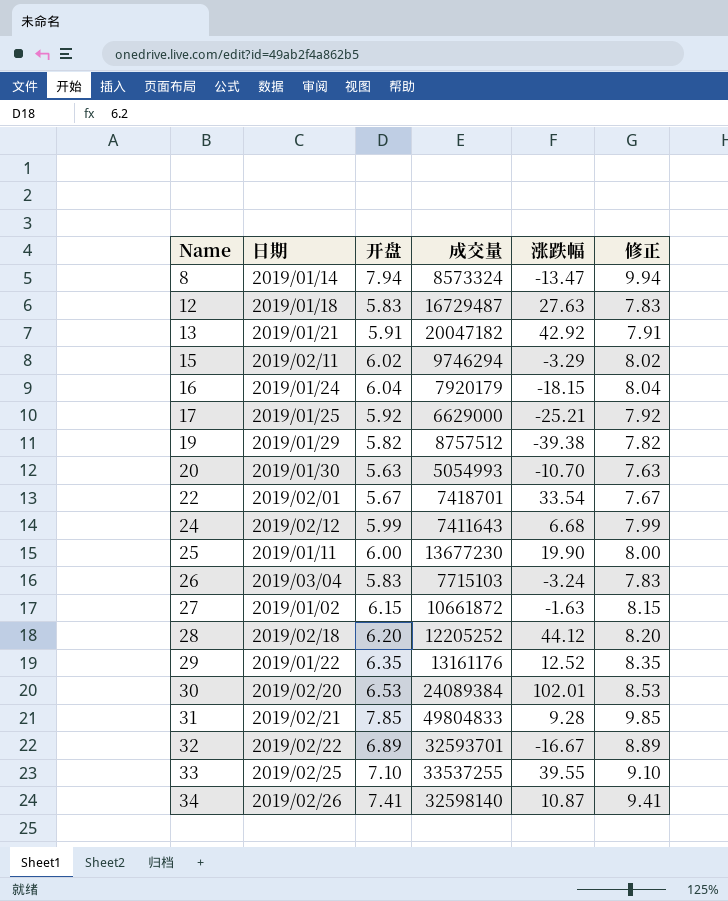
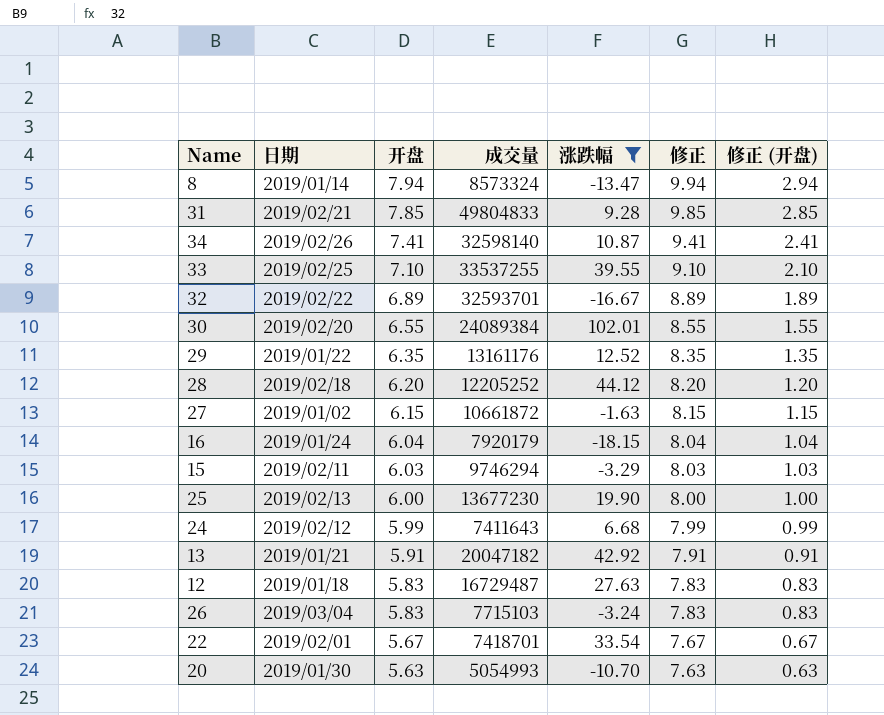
filter: none -> 涨跌幅 >= -18.15
row order: Name ascending -> 开盘 descending
column 修正 (开盘) | formula: none -> [开盘] - 5
30 | 开盘: 6.53 -> 6.55
30 | 修正: 8.53 -> 8.55
15 | 开盘: 6.02 -> 6.03
15 | 修正: 8.02 -> 8.03
25 | 日期: 2019/01/11 -> 2019/02/13

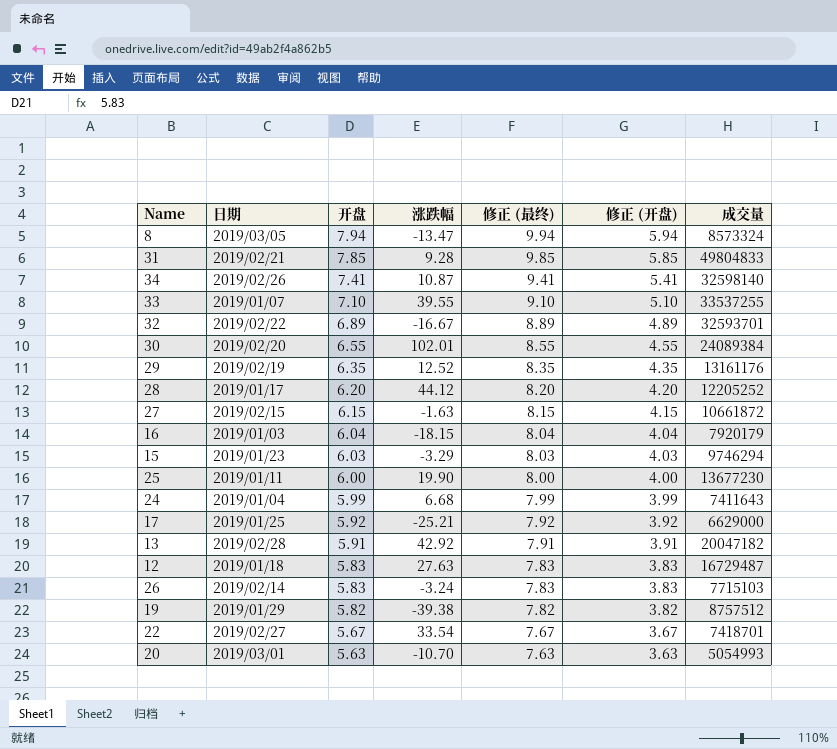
filter: 涨跌幅 >= -18.15 -> none
column name: 修正 -> 修正 (最终)
column 修正 (开盘) | formula: [开盘] - 5 -> [开盘] - 2
column 成交量 | position: 4 -> 7
8 | 日期: 2019/01/14 -> 2019/03/05
33 | 日期: 2019/02/25 -> 2019/01/07
29 | 日期: 2019/01/22 -> 2019/02/19
28 | 日期: 2019/02/18 -> 2019/01/17
27 | 日期: 2019/01/02 -> 2019/02/15
16 | 日期: 2019/01/24 -> 2019/01/03
15 | 日期: 2019/02/11 -> 2019/01/23
25 | 日期: 2019/02/13 -> 2019/01/11
24 | 日期: 2019/02/12 -> 2019/01/04
13 | 日期: 2019/01/21 -> 2019/02/28
26 | 日期: 2019/03/04 -> 2019/02/14
22 | 日期: 2019/02/01 -> 2019/02/27
20 | 日期: 2019/01/30 -> 2019/03/01

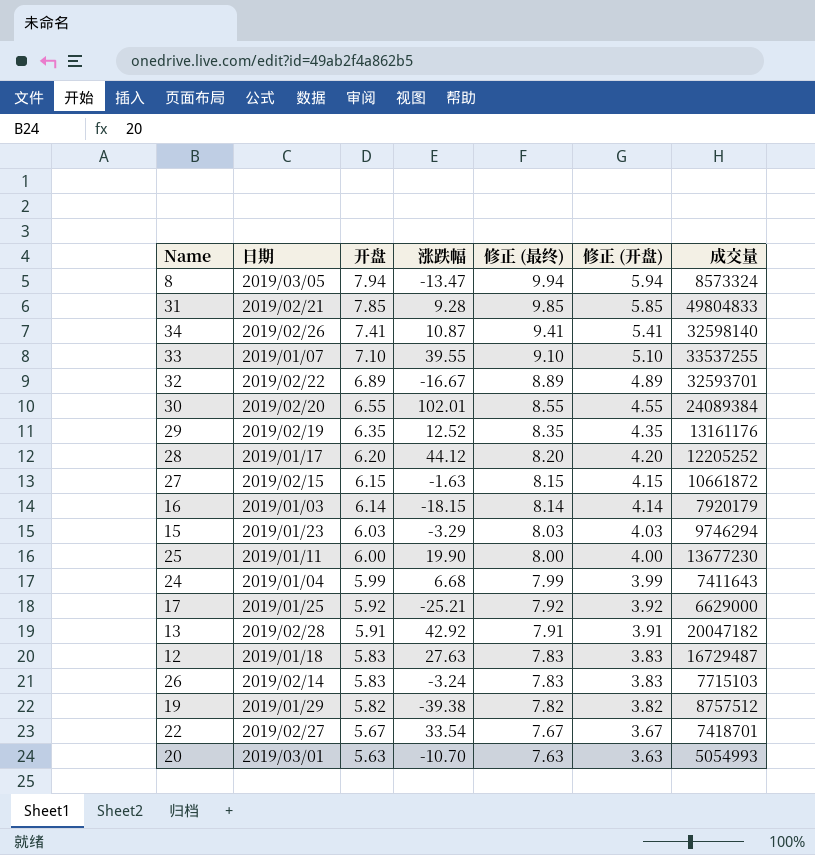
16 | 开盘: 6.04 -> 6.14
16 | 修正 (最终): 8.04 -> 8.14
16 | 修正 (开盘): 4.04 -> 4.14

